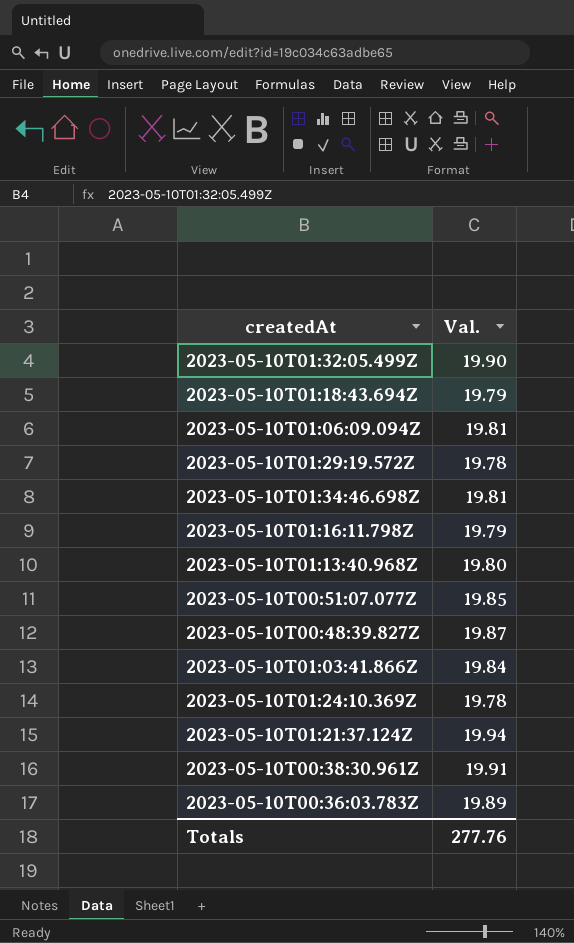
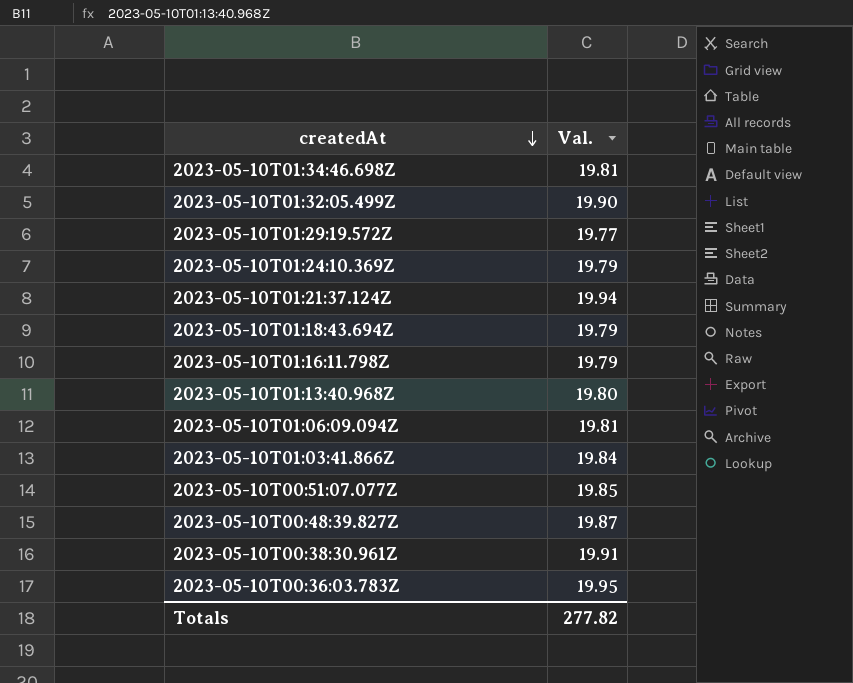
row order: none -> createdAt descending
2023-05-10T01:29:19.572Z | Val.: 19.78 -> 19.77
2023-05-10T01:24:10.369Z | Val.: 19.78 -> 19.79
2023-05-10T00:36:03.783Z | Val.: 19.89 -> 19.95
Totals | Val.: 277.76 -> 277.82

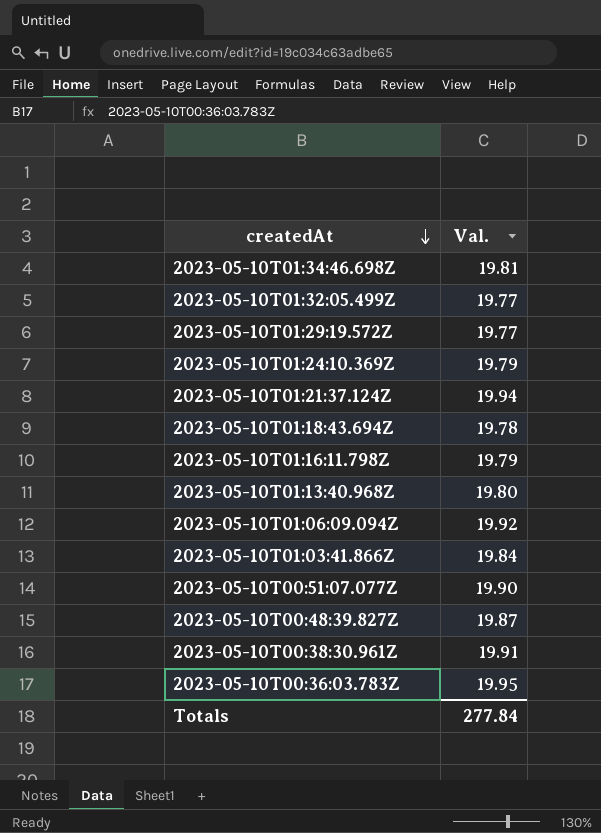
2023-05-10T01:32:05.499Z | Val.: 19.90 -> 19.77
2023-05-10T01:18:43.694Z | Val.: 19.79 -> 19.78
2023-05-10T01:06:09.094Z | Val.: 19.81 -> 19.92
2023-05-10T00:51:07.077Z | Val.: 19.85 -> 19.90
Totals | Val.: 277.82 -> 277.84

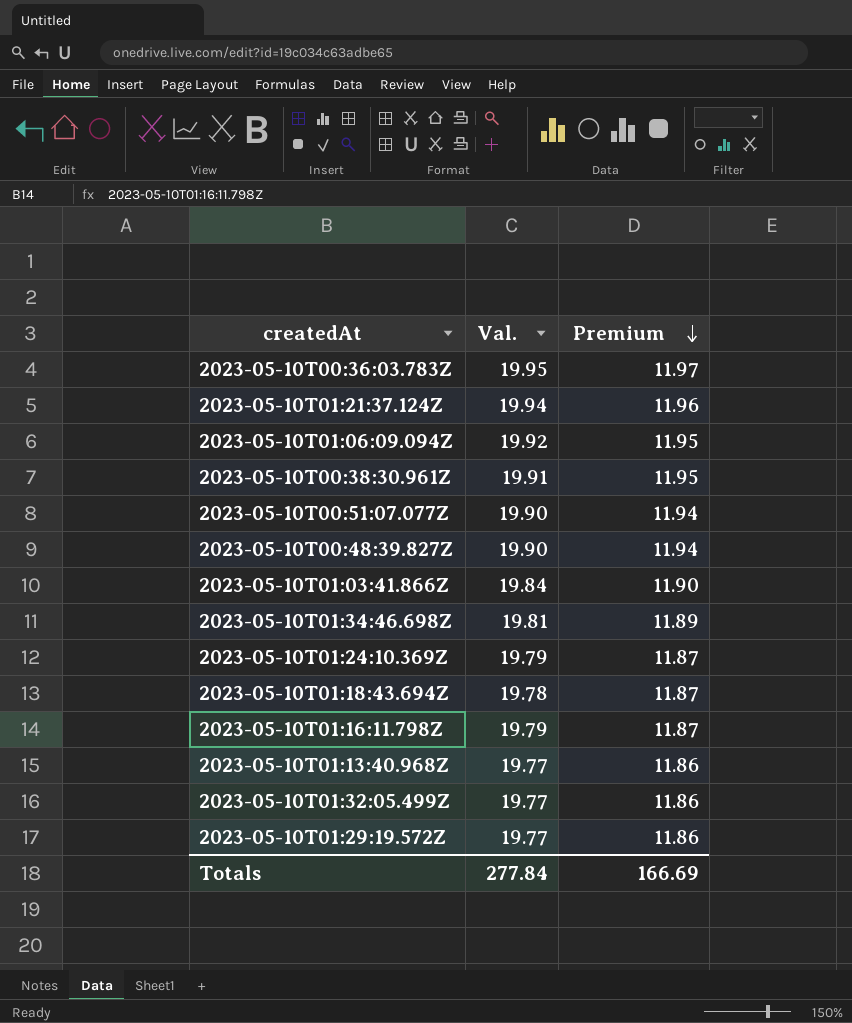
row order: createdAt descending -> Premium descending
column Premium | formula: none -> [Val.] * 0.6
2023-05-10T00:48:39.827Z | Val.: 19.87 -> 19.90
2023-05-10T01:13:40.968Z | Val.: 19.80 -> 19.77

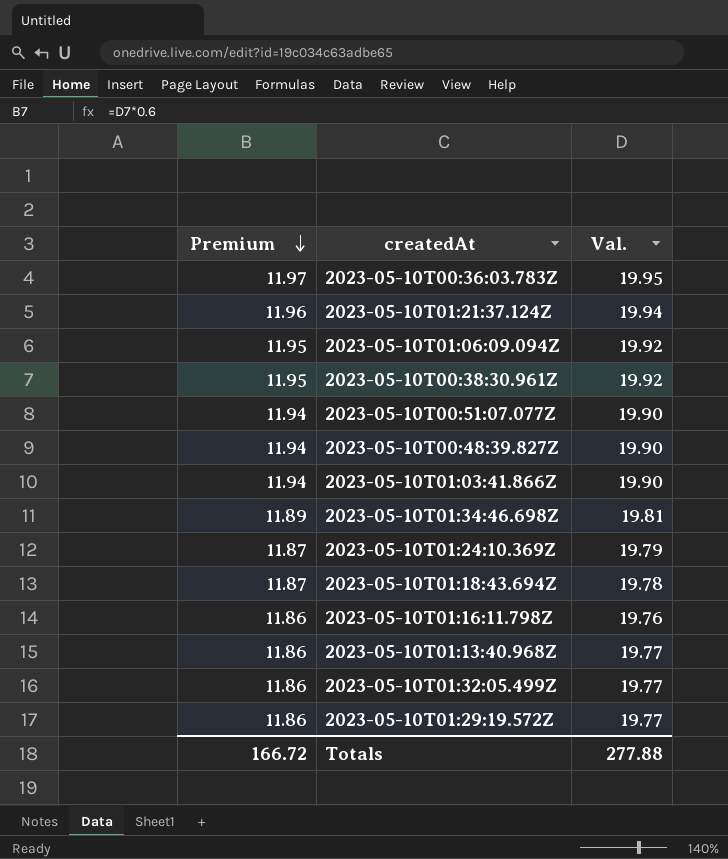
column Premium | position: 3 -> 1
2023-05-10T00:38:30.961Z | Val.: 19.91 -> 19.92
2023-05-10T01:03:41.866Z | Premium: 11.90 -> 11.94
2023-05-10T01:03:41.866Z | Val.: 19.84 -> 19.90
2023-05-10T01:16:11.798Z | Premium: 11.87 -> 11.86
2023-05-10T01:16:11.798Z | Val.: 19.79 -> 19.76
Totals | Premium: 166.69 -> 166.72
Totals | Val.: 277.84 -> 277.88

